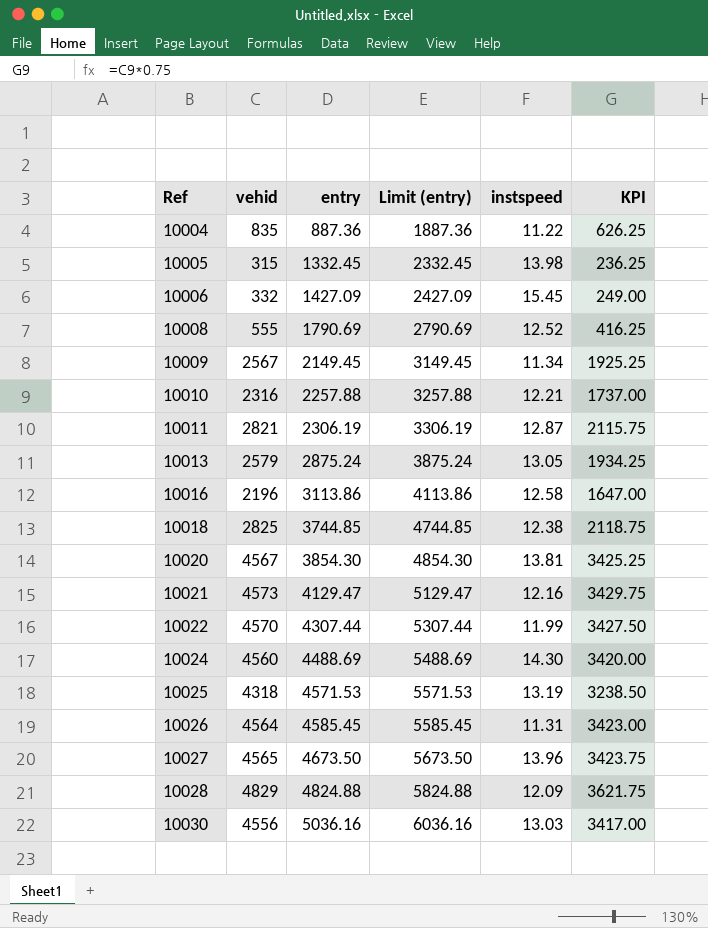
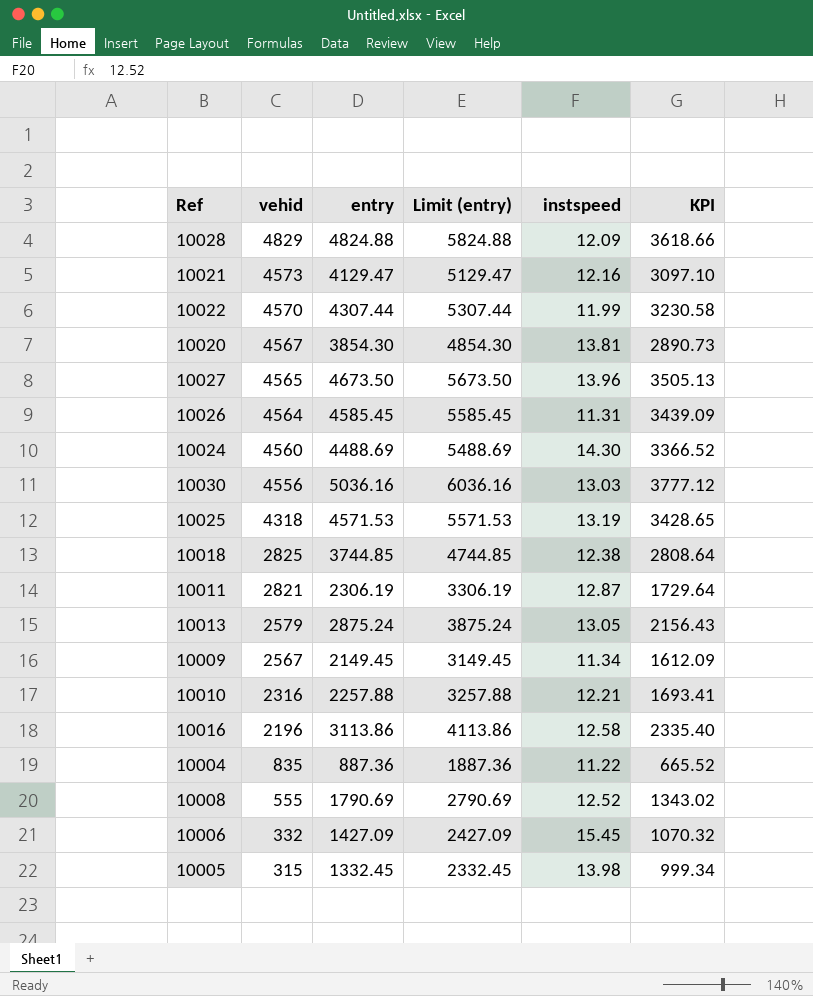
row order: Ref ascending -> vehid descending
column KPI | formula: [vehid] * 0.75 -> [entry] * 0.75

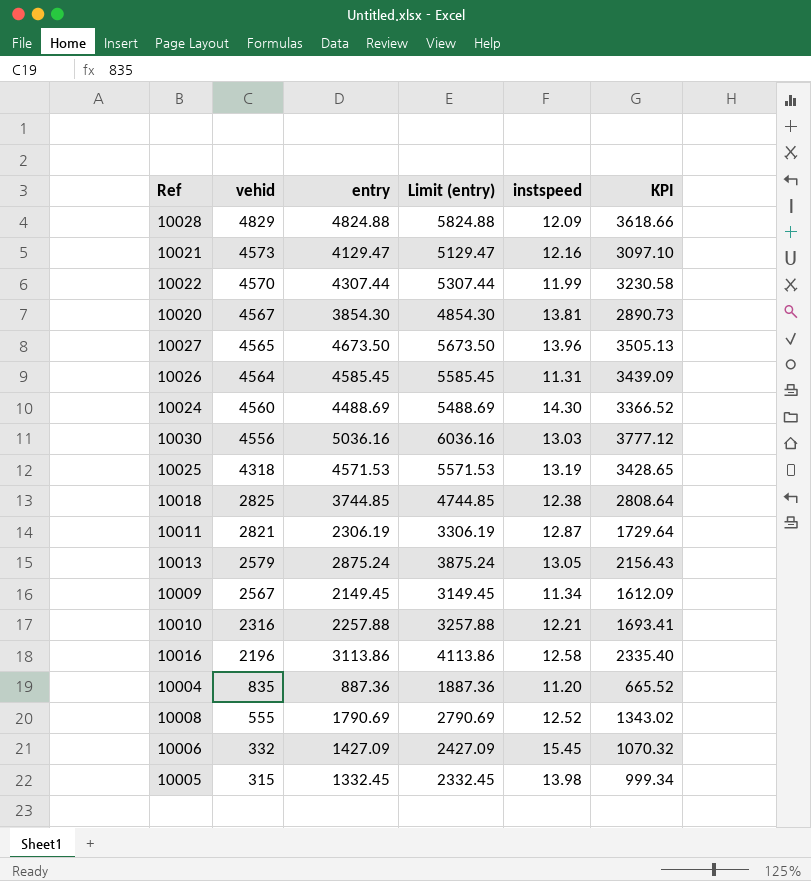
10004 | instspeed: 11.22 -> 11.20

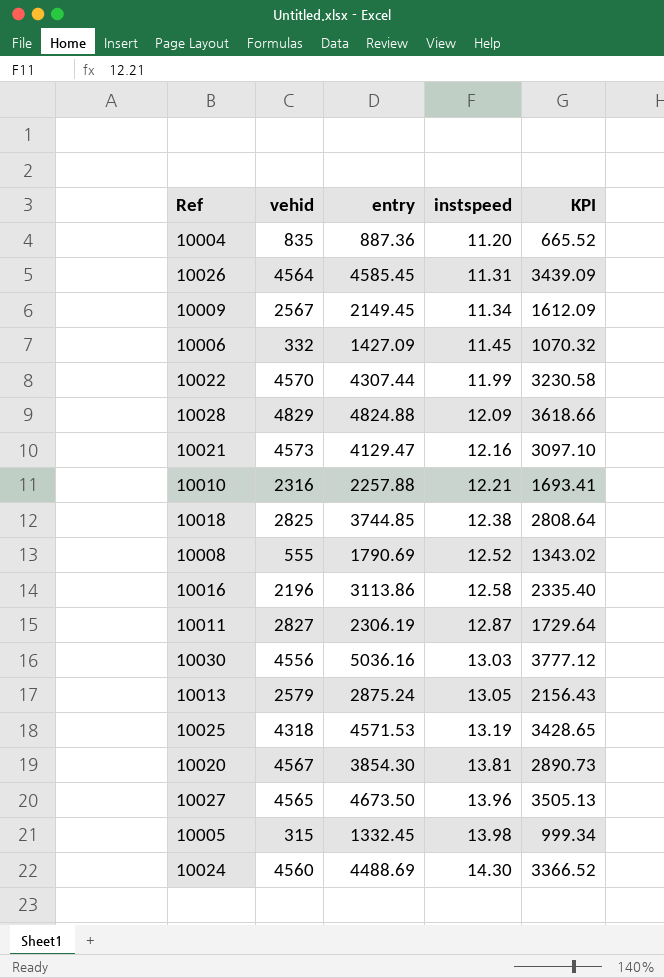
row order: vehid descending -> instspeed ascending
column Limit (entry) | formula: [entry] + 1000 -> none
10006 | instspeed: 15.45 -> 11.45
10011 | vehid: 2821 -> 2827

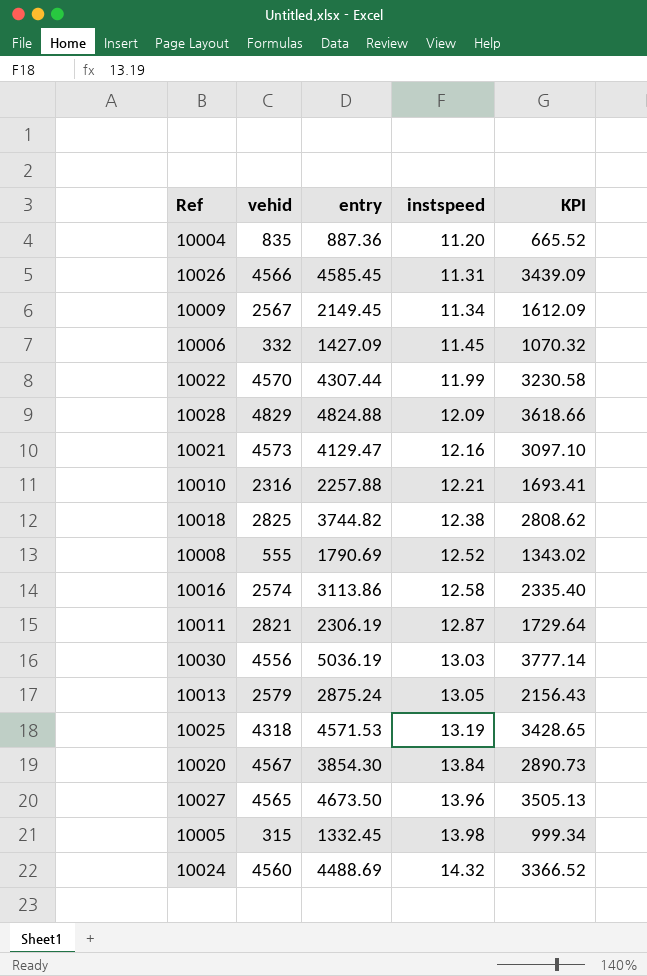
10026 | vehid: 4564 -> 4566
10018 | entry: 3744.85 -> 3744.82
10018 | KPI: 2808.64 -> 2808.62
10016 | vehid: 2196 -> 2574
10011 | vehid: 2827 -> 2821
10030 | entry: 5036.16 -> 5036.19
10030 | KPI: 3777.12 -> 3777.14
10020 | instspeed: 13.81 -> 13.84
10024 | instspeed: 14.30 -> 14.32

